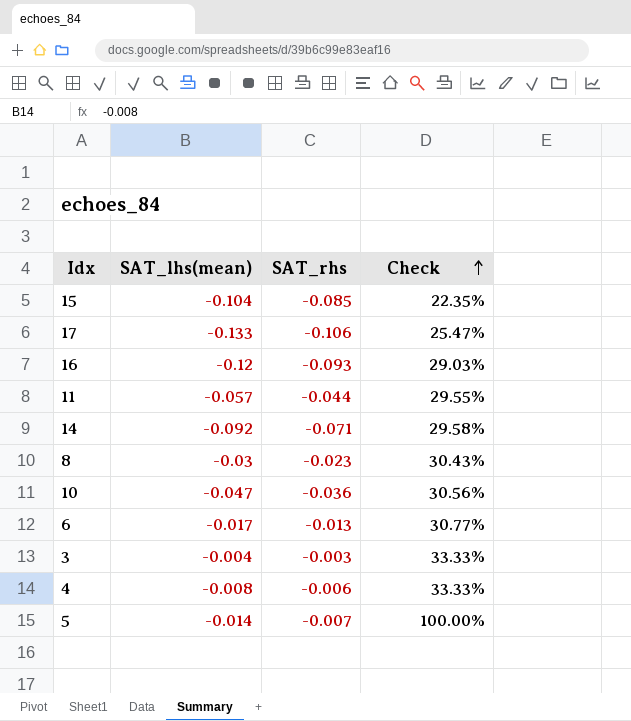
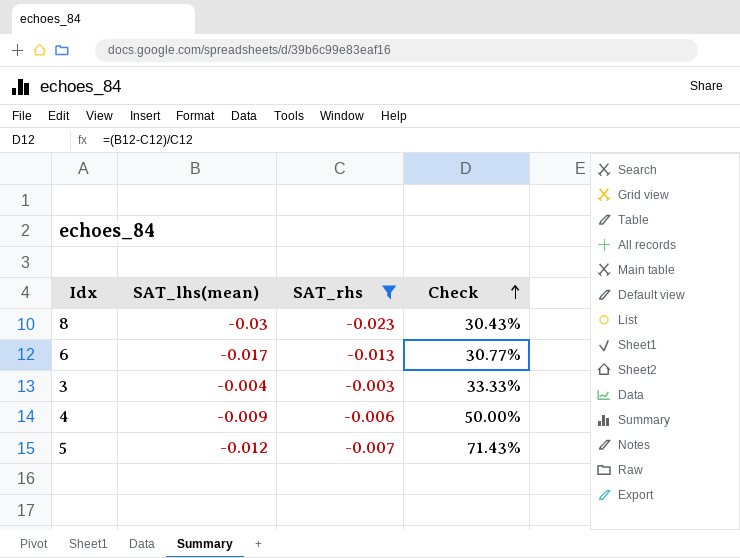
filter: none -> SAT_rhs >= -0.023
4 | SAT_lhs(mean): -0.008 -> -0.009
4 | Check: 33.33% -> 50.00%
5 | SAT_lhs(mean): -0.014 -> -0.012
5 | Check: 100.00% -> 71.43%

